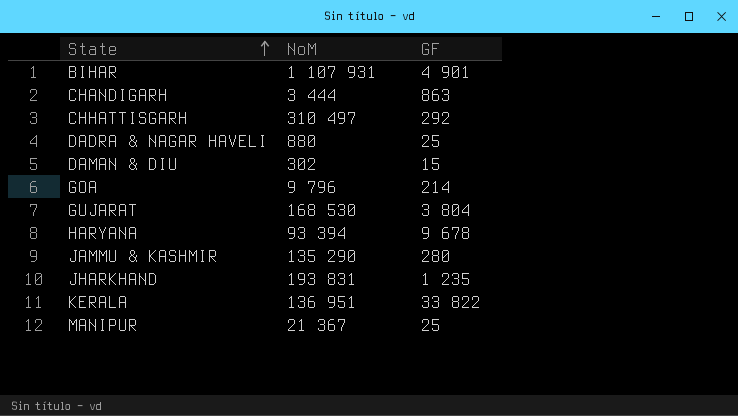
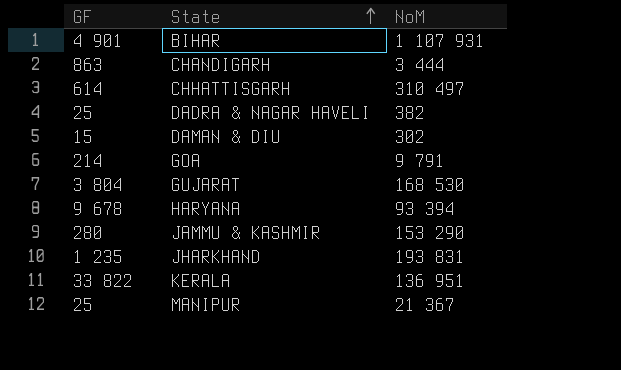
column GF | position: 3 -> 1
CHHATTISGARH | GF: 292 -> 614
DADRA & NAGAR HAVELI | NoM: 880 -> 382
GOA | NoM: 9 796 -> 9 791
JAMMU & KASHMIR | NoM: 135 290 -> 153 290

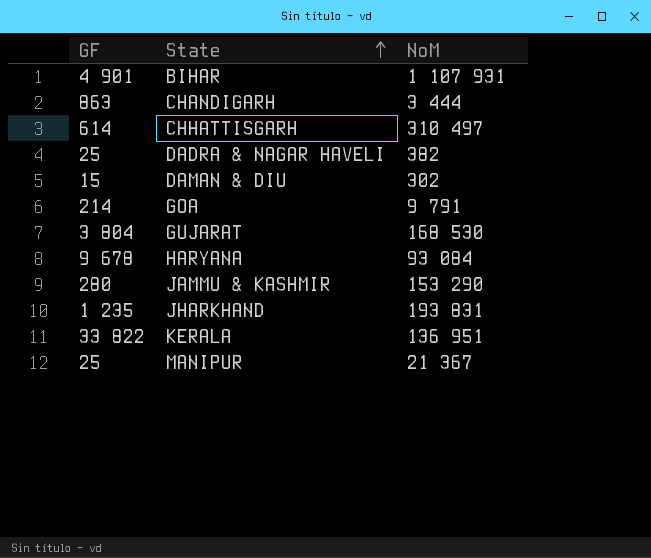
HARYANA | NoM: 93 394 -> 93 084

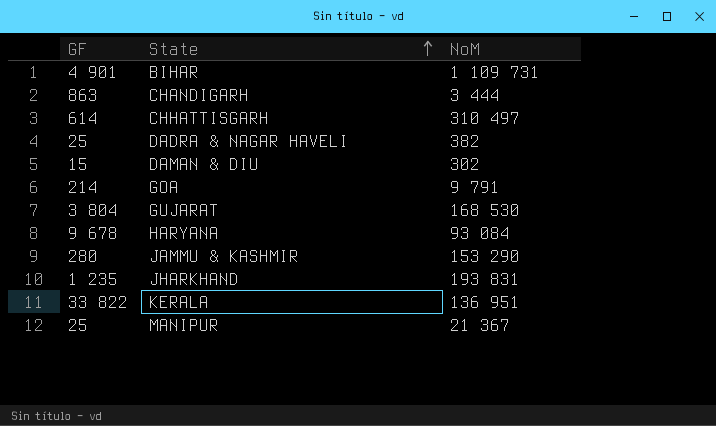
BIHAR | NoM: 1 107 931 -> 1 109 731

